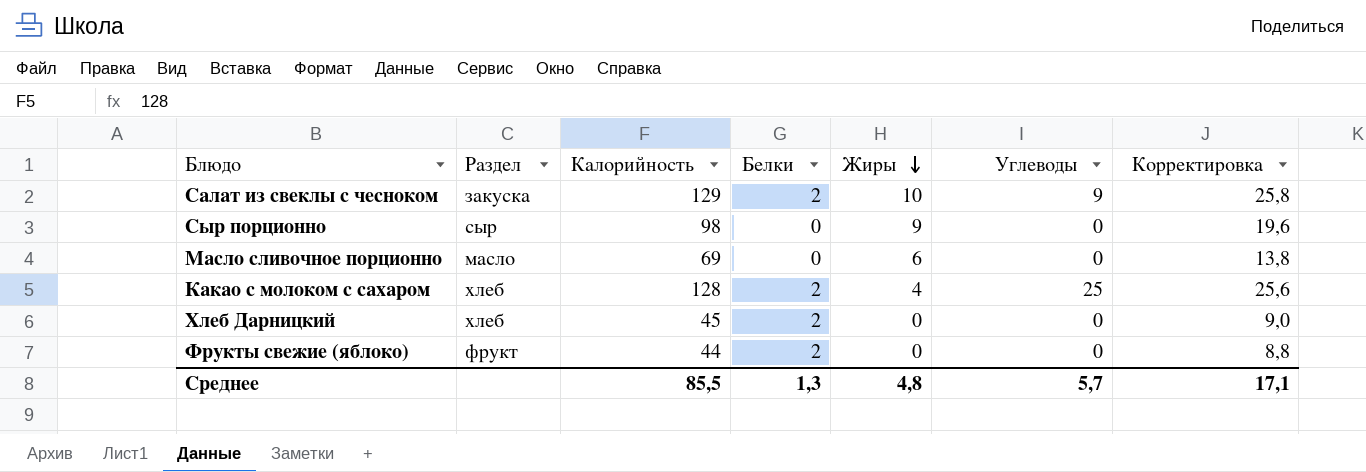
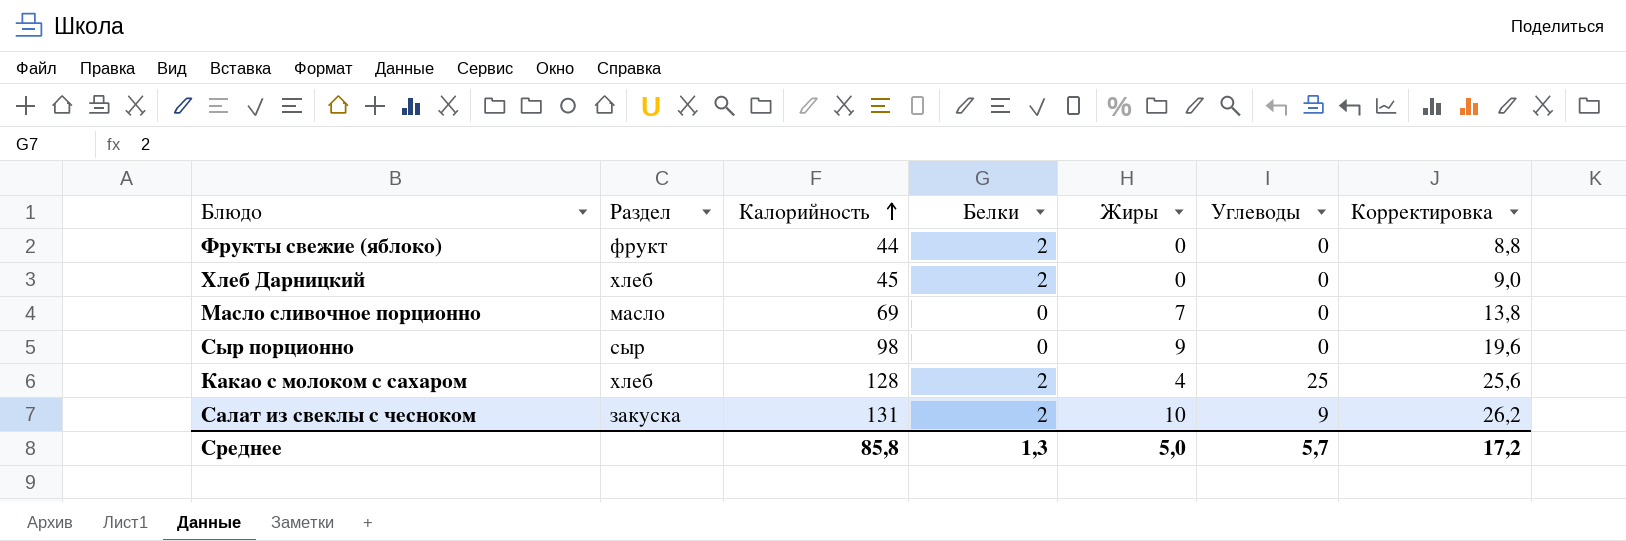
row order: Жиры descending -> Калорийность ascending
Масло сливочное порционно | Жиры: 6 -> 7
Салат из свеклы с чесноком | Калорийность: 129 -> 131
Салат из свеклы с чесноком | Корректировка: 25,8 -> 26,2
Среднее | Калорийность: 85,5 -> 85,8
Среднее | Жиры: 4,8 -> 5,0
Среднее | Корректировка: 17,1 -> 17,2

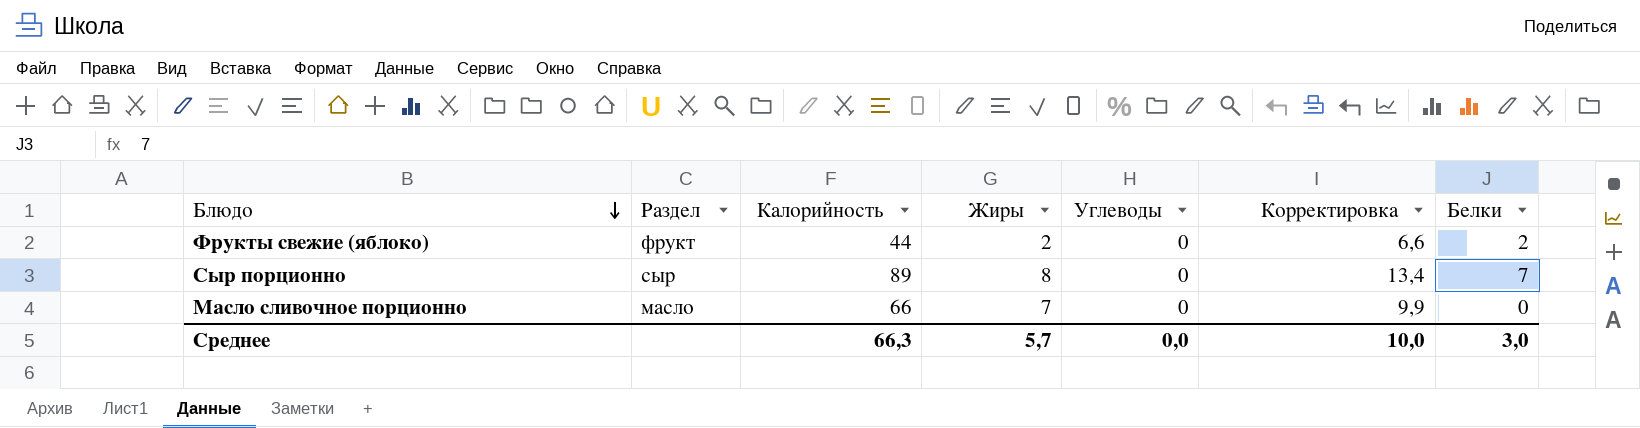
row order: Калорийность ascending -> Блюдо descending
column Корректировка | formula: [Калорийность] * 0,2 -> [Калорийность] * 0,15
column Белки | position: 4 -> 7
row Хлеб Дарницкий: хлеб | 45 | 2 | 0 | 0 | 9,0 -> none
row Какао с молоком с сахаром: хлеб | 128 | 2 | 4 | 25 | 25,6 -> none
row Салат из свеклы с чесноком: закуска | 131 | 2 | 10 | 9 | 26,2 -> none
Фрукты свежие (яблоко) | Жиры: 0 -> 2
Сыр порционно | Калорийность: 98 -> 89
Сыр порционно | Жиры: 9 -> 8
Сыр порционно | Белки: 0 -> 7
Масло сливочное порционно | Калорийность: 69 -> 66
Среднее | Калорийность: 85,8 -> 66,3
Среднее | Жиры: 5,0 -> 5,7
Среднее | Углеводы: 5,7 -> 0,0
Среднее | Корректировка: 17,2 -> 10,0
Среднее | Белки: 1,3 -> 3,0

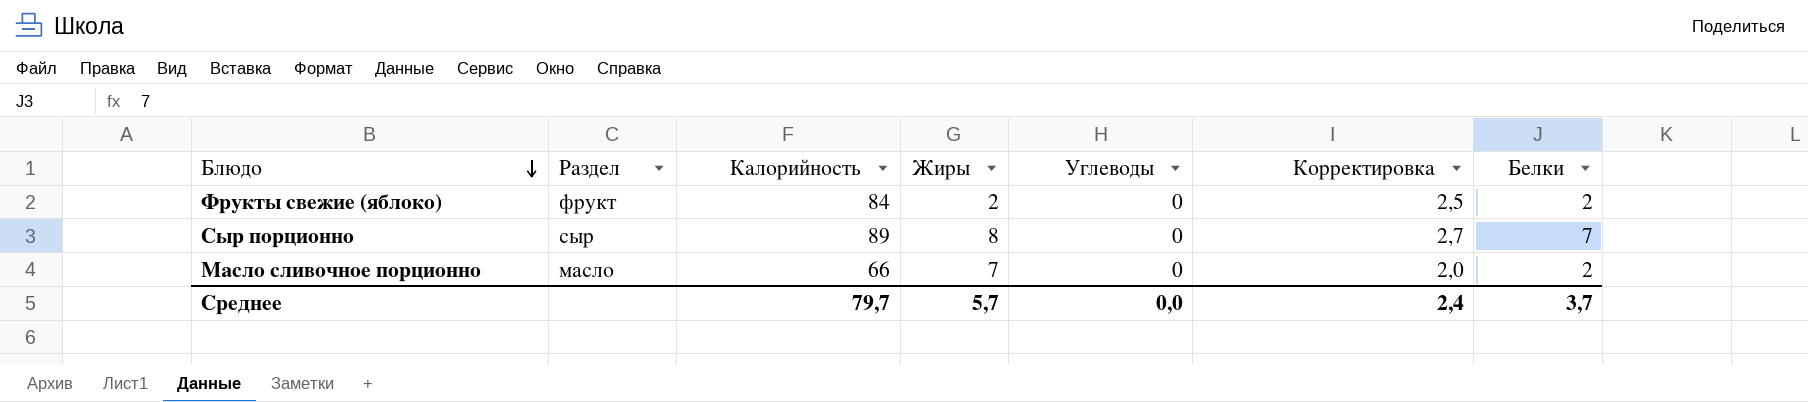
column Корректировка | formula: [Калорийность] * 0,15 -> [Калорийность] * 0,03
Фрукты свежие (яблоко) | Калорийность: 44 -> 84
Масло сливочное порционно | Белки: 0 -> 2
Среднее | Калорийность: 66,3 -> 79,7
Среднее | Корректировка: 10,0 -> 2,4
Среднее | Белки: 3,0 -> 3,7

